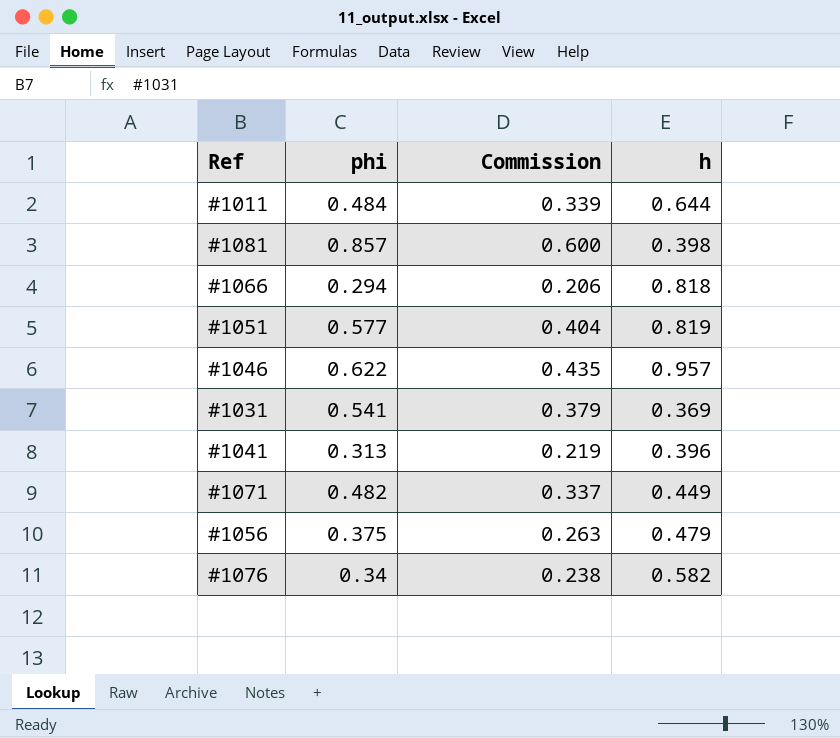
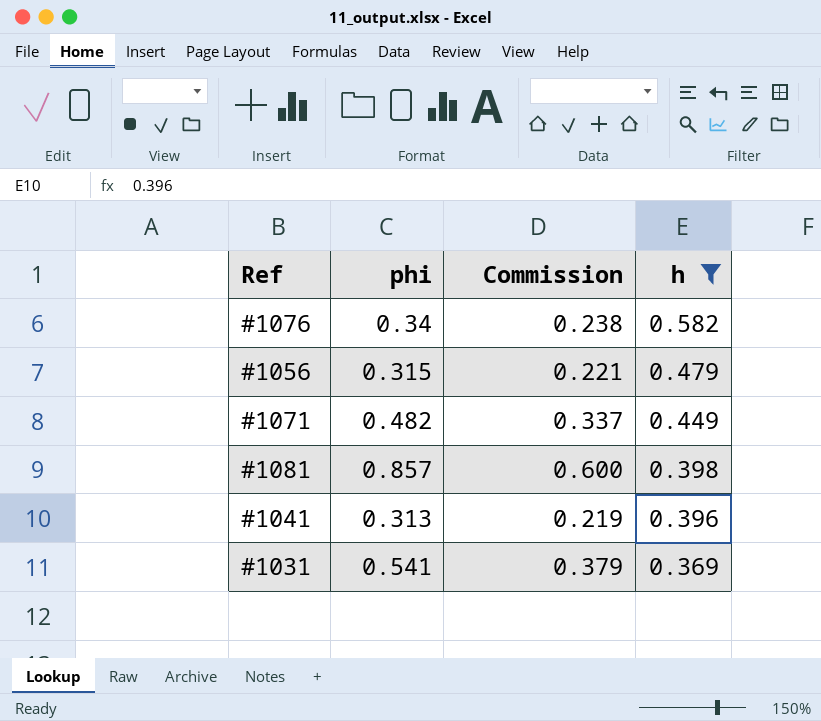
filter: none -> h <= 0.582
row order: none -> h descending
#1056 | phi: 0.375 -> 0.315
#1056 | Commission: 0.263 -> 0.221

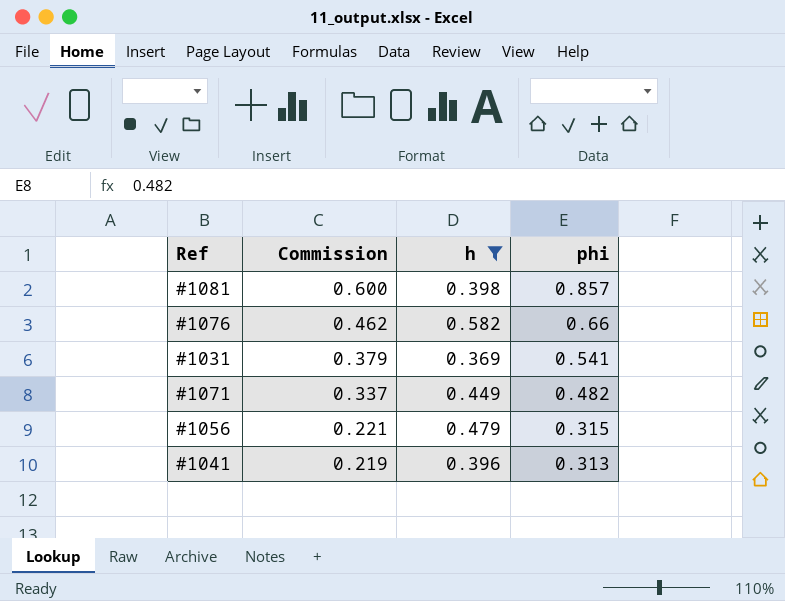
row order: h descending -> Commission descending
column phi | position: 2 -> 4
#1076 | Commission: 0.238 -> 0.462
#1076 | phi: 0.34 -> 0.66

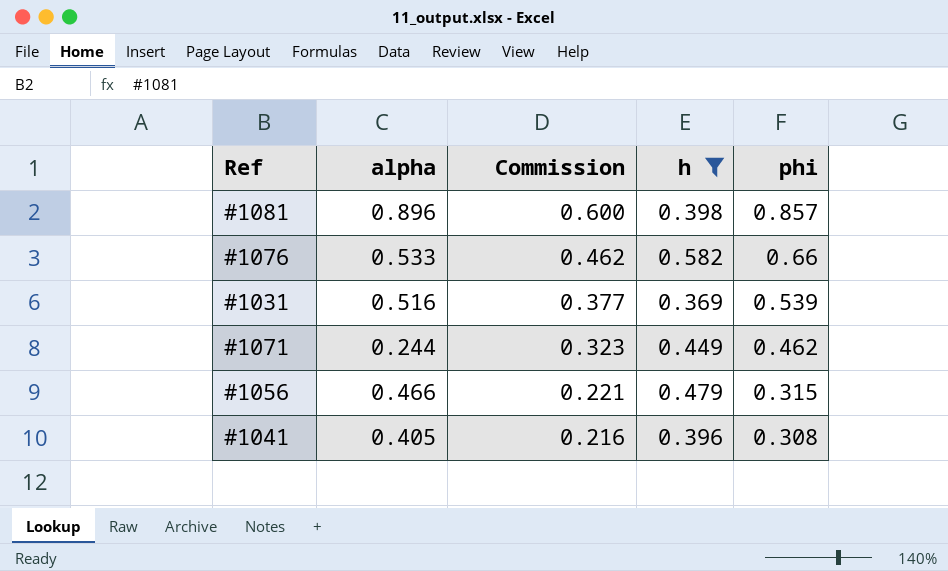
column alpha | position: none -> 2
#1031 | Commission: 0.379 -> 0.377
#1031 | phi: 0.541 -> 0.539
#1071 | Commission: 0.337 -> 0.323
#1071 | phi: 0.482 -> 0.462
#1041 | Commission: 0.219 -> 0.216
#1041 | phi: 0.313 -> 0.308

